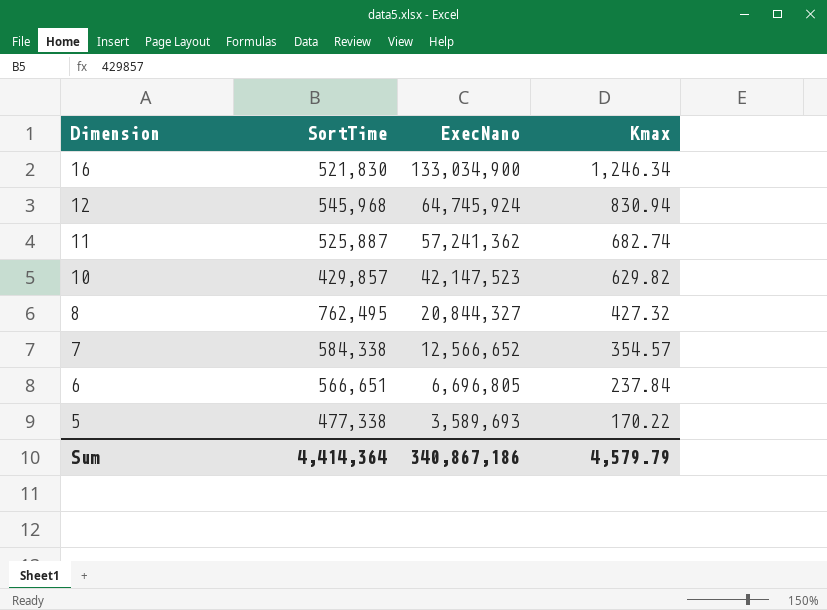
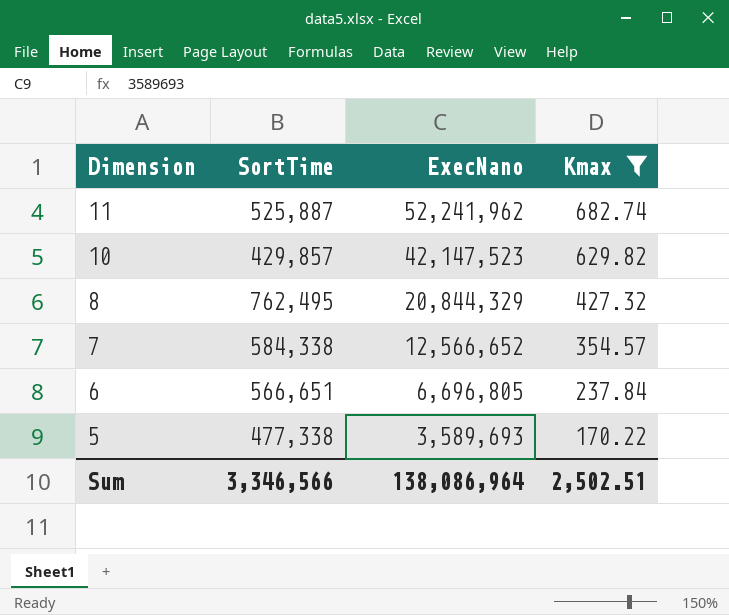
filter: none -> Kmax <= 682.74
11 | ExecNano: 57,241,362 -> 52,241,962
8 | ExecNano: 20,844,327 -> 20,844,329
Sum | SortTime: 4,414,364 -> 3,346,566
Sum | ExecNano: 340,867,186 -> 138,086,964
Sum | Kmax: 4,579.79 -> 2,502.51

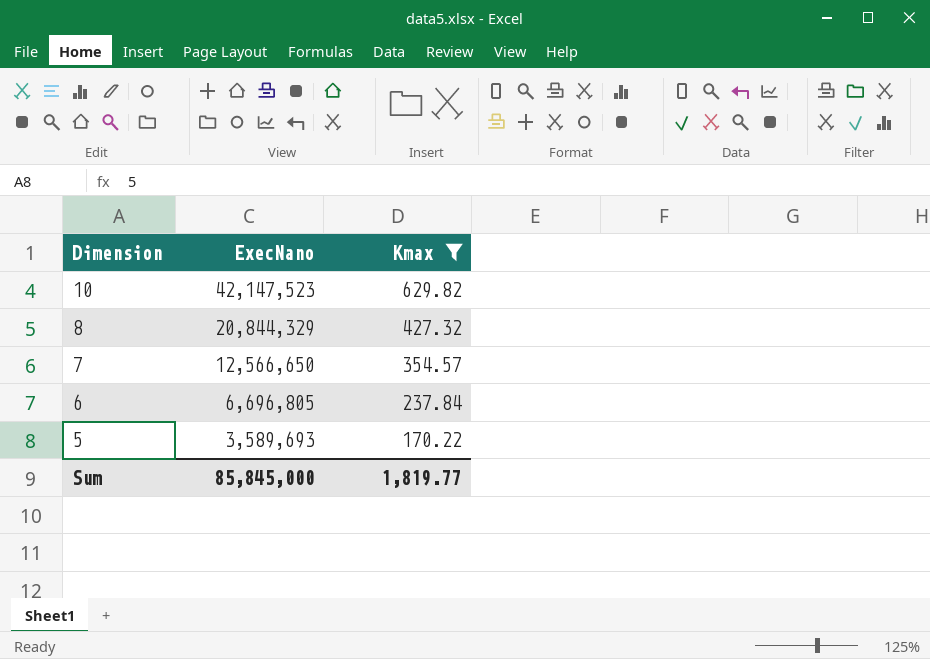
column SortTime | position: 2 -> none
row 11: 525,887 | 52,241,962 | 682.74 -> none
7 | ExecNano: 12,566,652 -> 12,566,650
Sum | ExecNano: 138,086,964 -> 85,845,000
Sum | Kmax: 2,502.51 -> 1,819.77

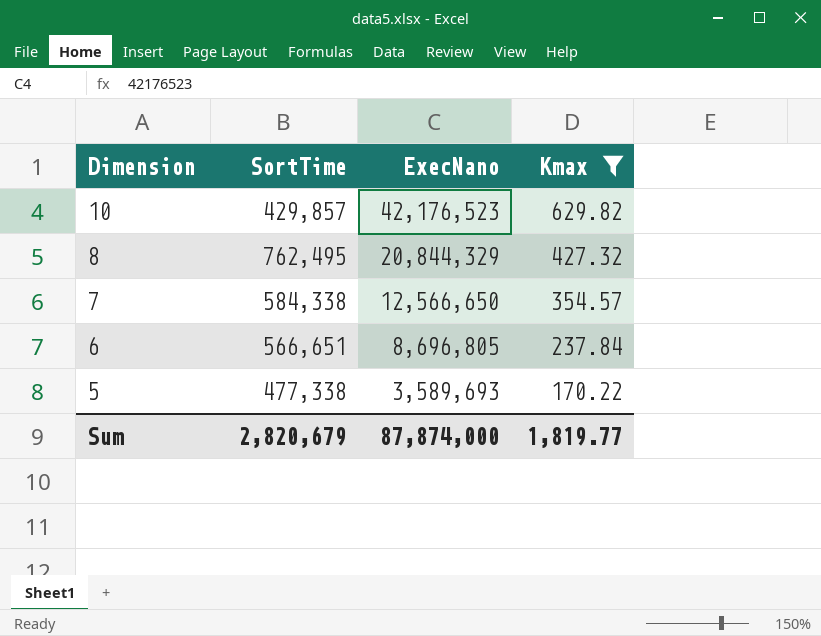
column SortTime | position: none -> 2
10 | ExecNano: 42,147,523 -> 42,176,523
6 | ExecNano: 6,696,805 -> 8,696,805
Sum | ExecNano: 85,845,000 -> 87,874,000

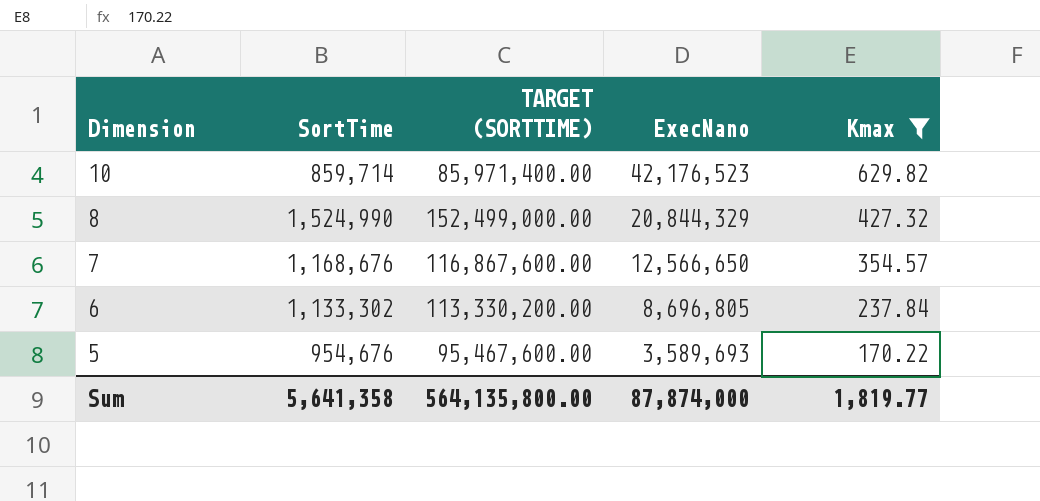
column TARGET (SORTTIME) | formula: none -> [SortTime] * 100
10 | SortTime: 429,857 -> 859,714
8 | SortTime: 762,495 -> 1,524,990
7 | SortTime: 584,338 -> 1,168,676
6 | SortTime: 566,651 -> 1,133,302
5 | SortTime: 477,338 -> 954,676
Sum | SortTime: 2,820,679 -> 5,641,358

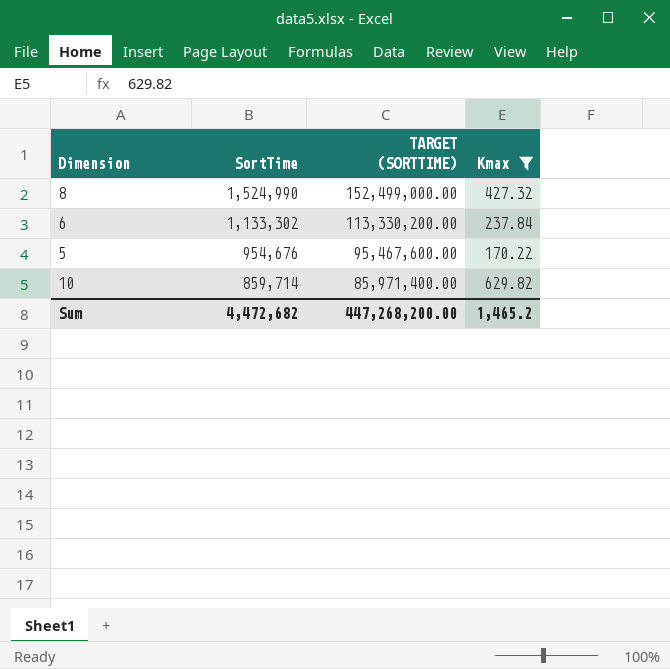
row order: Dimension descending -> SortTime descending
column ExecNano | position: 4 -> none
row 7: 1,168,676 | 116,867,600.00 | 12,566,650 | 354.57 -> none
Sum | SortTime: 5,641,358 -> 4,472,682
Sum | TARGET (SORTTIME): 564,135,800.00 -> 447,268,200.00
Sum | Kmax: 1,819.77 -> 1,465.2

